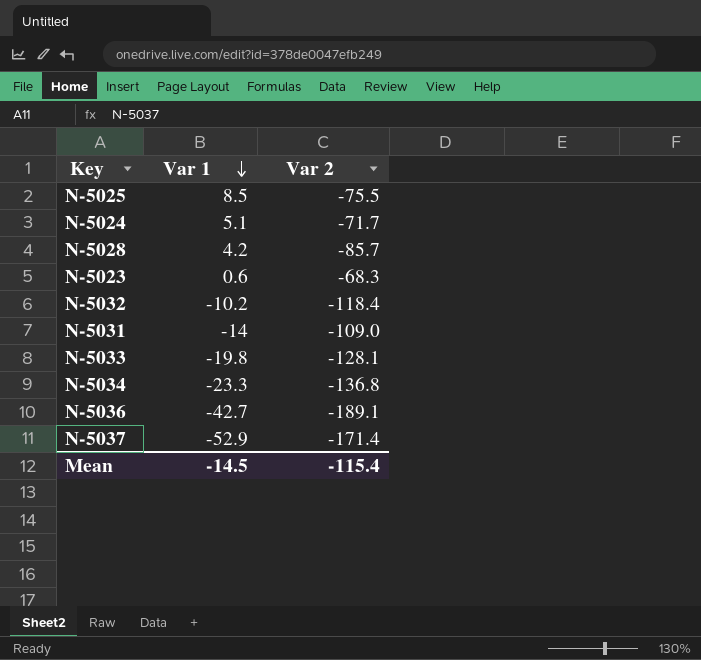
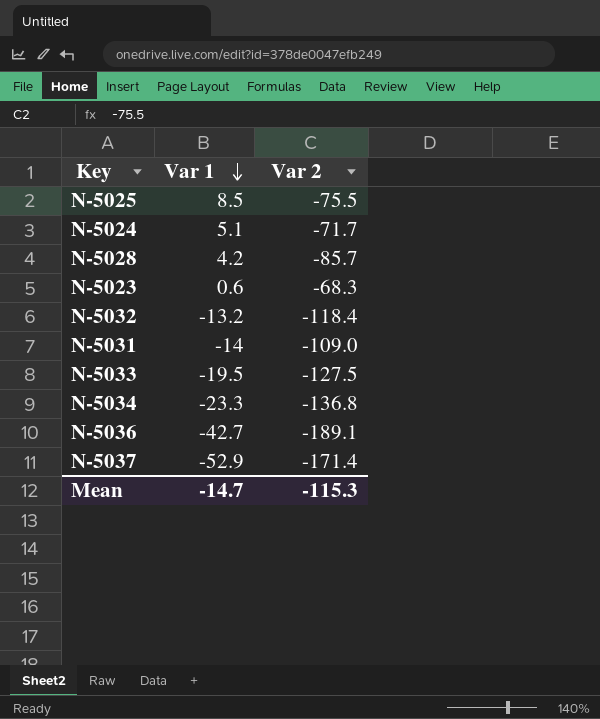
N-5032 | Var 1: -10.2 -> -13.2
N-5033 | Var 1: -19.8 -> -19.5
N-5033 | Var 2: -128.1 -> -127.5
Mean | Var 1: -14.5 -> -14.7
Mean | Var 2: -115.4 -> -115.3

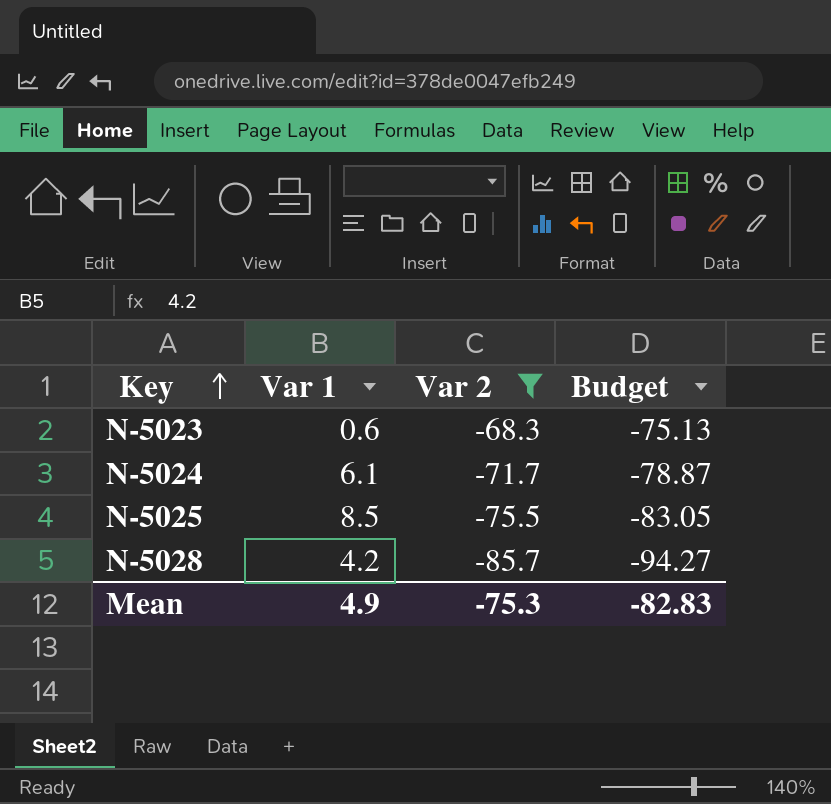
filter: none -> Var 2 >= -85.7
row order: Var 1 descending -> Key ascending
column Budget | formula: none -> [Var 2] * 1.1
N-5024 | Var 1: 5.1 -> 6.1
Mean | Var 1: -14.7 -> 4.9
Mean | Var 2: -115.3 -> -75.3

